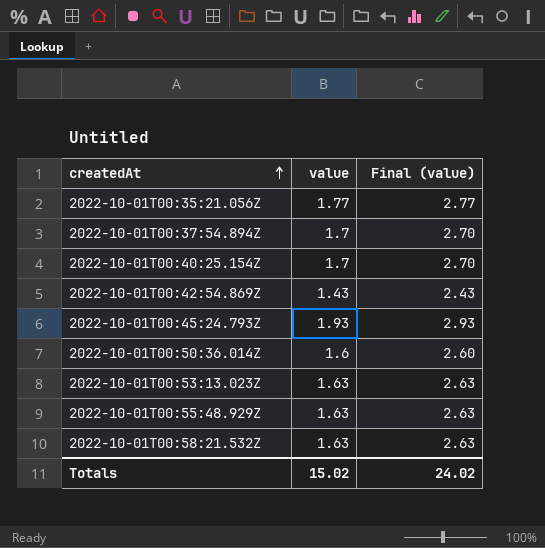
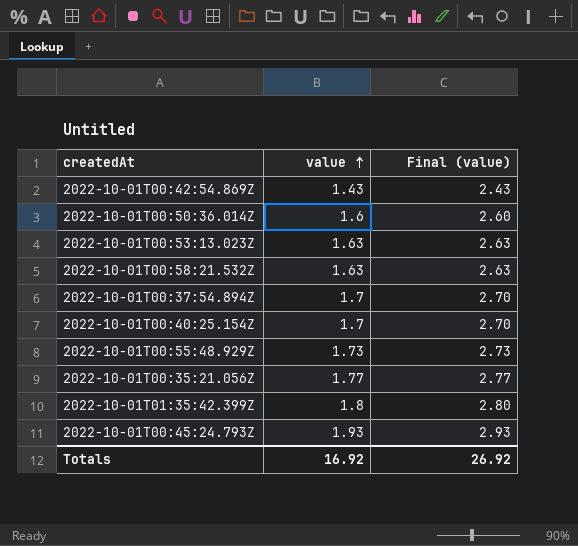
row order: createdAt ascending -> value ascending
2022-10-01T00:55:48.929Z | value: 1.63 -> 1.73
2022-10-01T00:55:48.929Z | Final (value): 2.63 -> 2.73
row 2022-10-01T01:35:42.399Z: none -> 1.8 | 2.80
Totals | value: 15.02 -> 16.92
Totals | Final (value): 24.02 -> 26.92

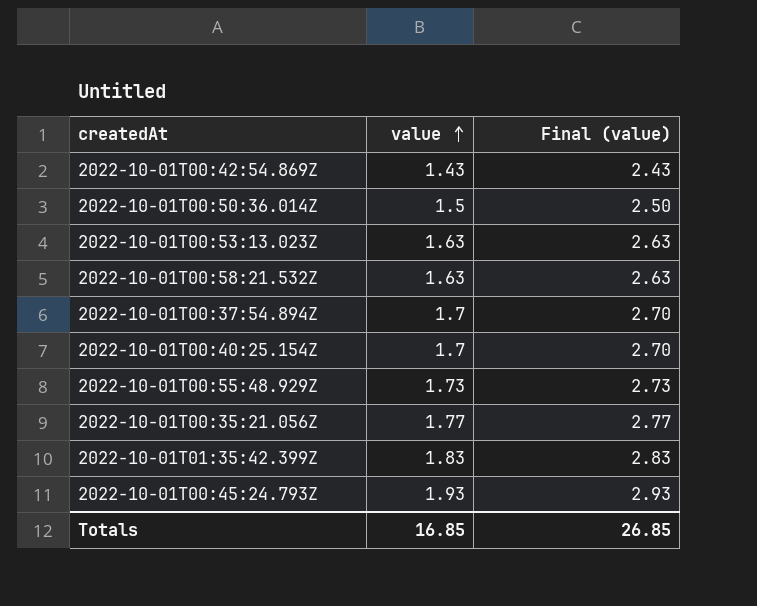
2022-10-01T00:50:36.014Z | value: 1.6 -> 1.5
2022-10-01T00:50:36.014Z | Final (value): 2.60 -> 2.50
2022-10-01T01:35:42.399Z | value: 1.8 -> 1.83
2022-10-01T01:35:42.399Z | Final (value): 2.80 -> 2.83
Totals | value: 16.92 -> 16.85
Totals | Final (value): 26.92 -> 26.85

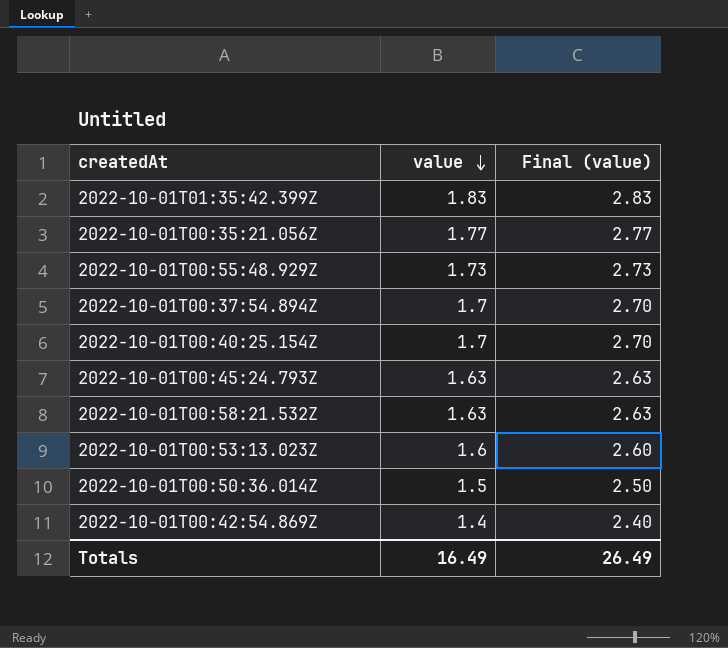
row order: value ascending -> value descending
2022-10-01T00:45:24.793Z | value: 1.93 -> 1.63
2022-10-01T00:45:24.793Z | Final (value): 2.93 -> 2.63
2022-10-01T00:53:13.023Z | value: 1.63 -> 1.6
2022-10-01T00:53:13.023Z | Final (value): 2.63 -> 2.60
2022-10-01T00:42:54.869Z | value: 1.43 -> 1.4
2022-10-01T00:42:54.869Z | Final (value): 2.43 -> 2.40
Totals | value: 16.85 -> 16.49
Totals | Final (value): 26.85 -> 26.49

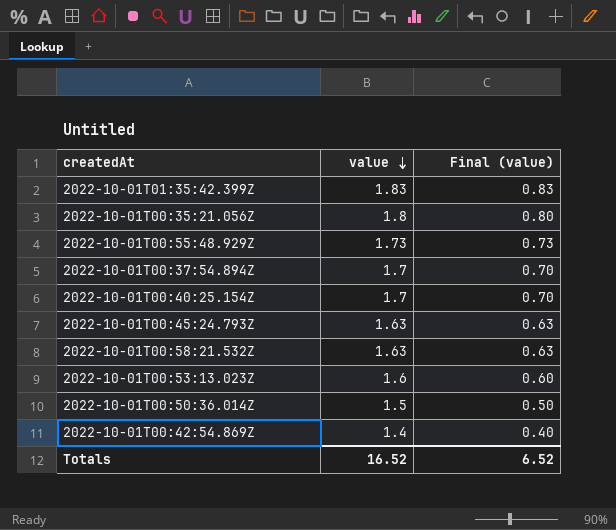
column Final (value) | formula: [value] + 1 -> [value] - 1
2022-10-01T00:35:21.056Z | value: 1.77 -> 1.8
Totals | value: 16.49 -> 16.52
Totals | Final (value): 26.49 -> 6.52

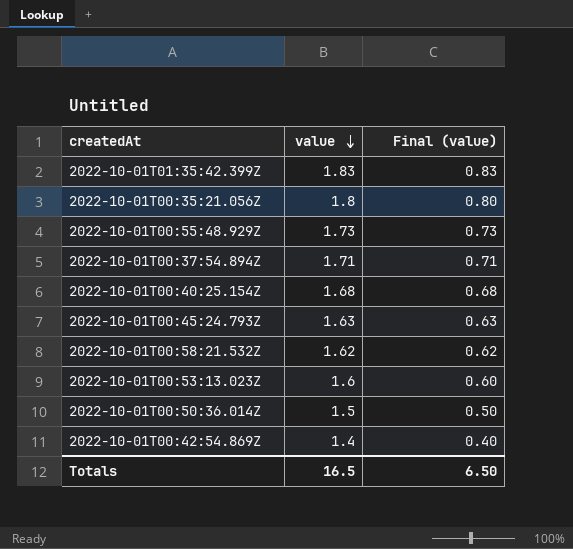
2022-10-01T00:37:54.894Z | value: 1.7 -> 1.71
2022-10-01T00:37:54.894Z | Final (value): 0.70 -> 0.71
2022-10-01T00:40:25.154Z | value: 1.7 -> 1.68
2022-10-01T00:40:25.154Z | Final (value): 0.70 -> 0.68
2022-10-01T00:58:21.532Z | value: 1.63 -> 1.62
2022-10-01T00:58:21.532Z | Final (value): 0.63 -> 0.62
Totals | value: 16.52 -> 16.5
Totals | Final (value): 6.52 -> 6.50

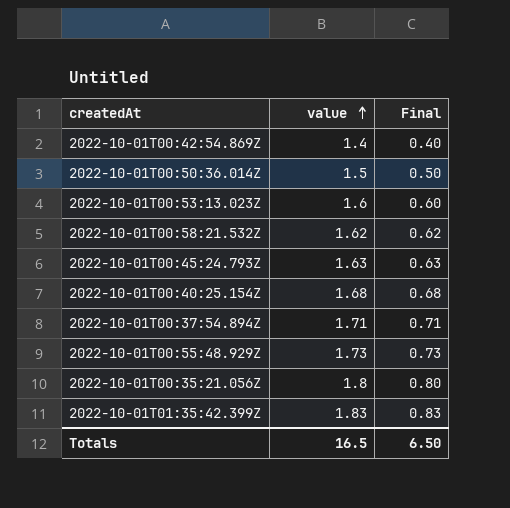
row order: value descending -> value ascending
column name: Final (value) -> Final

